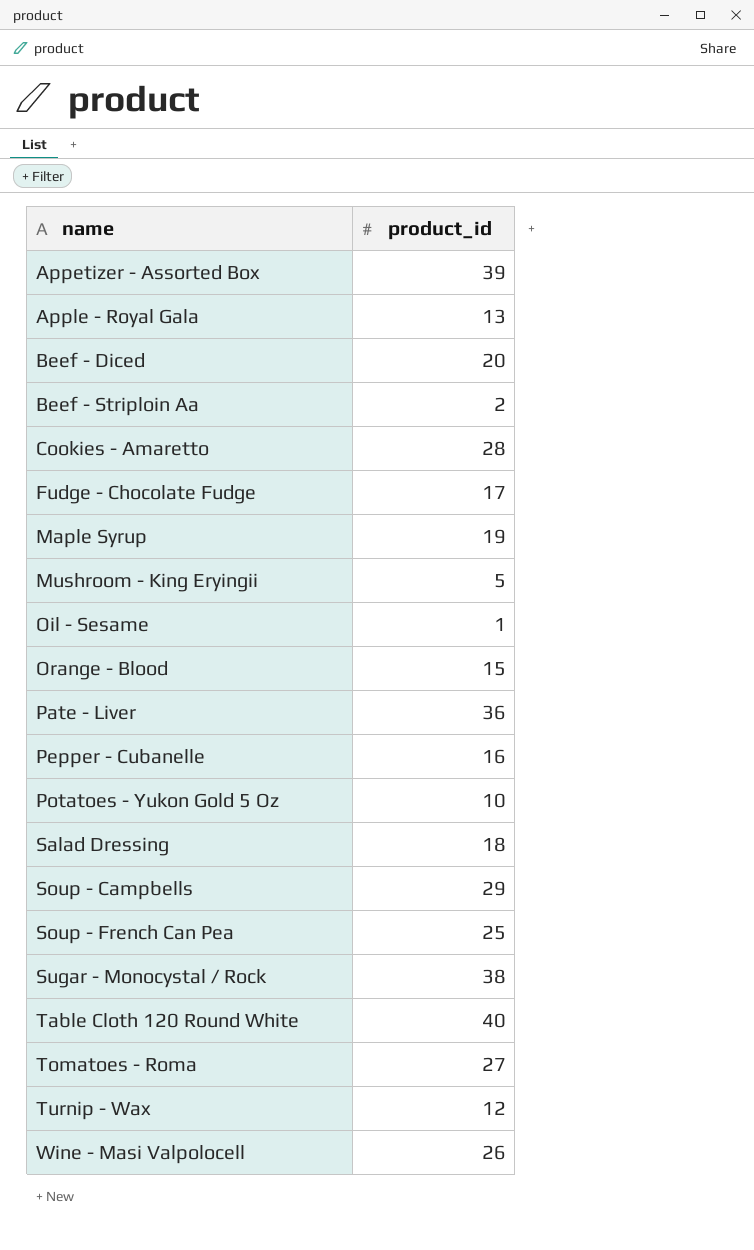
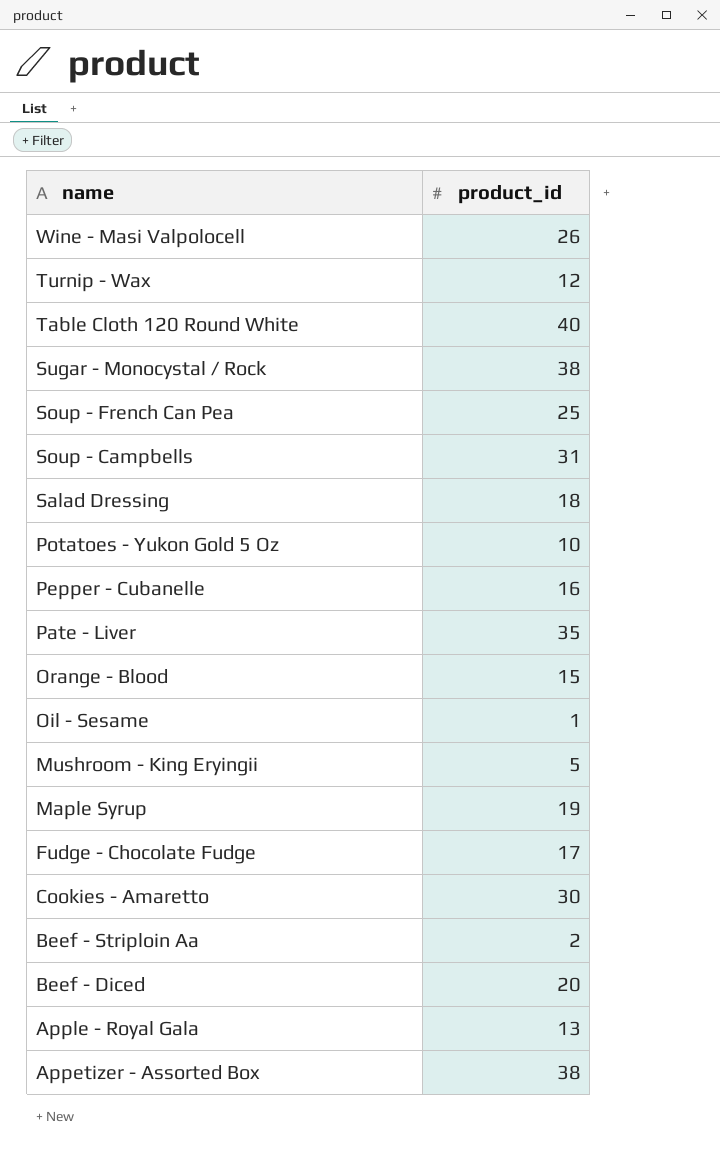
row order: name ascending -> name descending
row Tomatoes - Roma: 27 -> none
Soup - Campbells | product_id: 29 -> 31
Pate - Liver | product_id: 36 -> 35
Cookies - Amaretto | product_id: 28 -> 30
Appetizer - Assorted Box | product_id: 39 -> 38

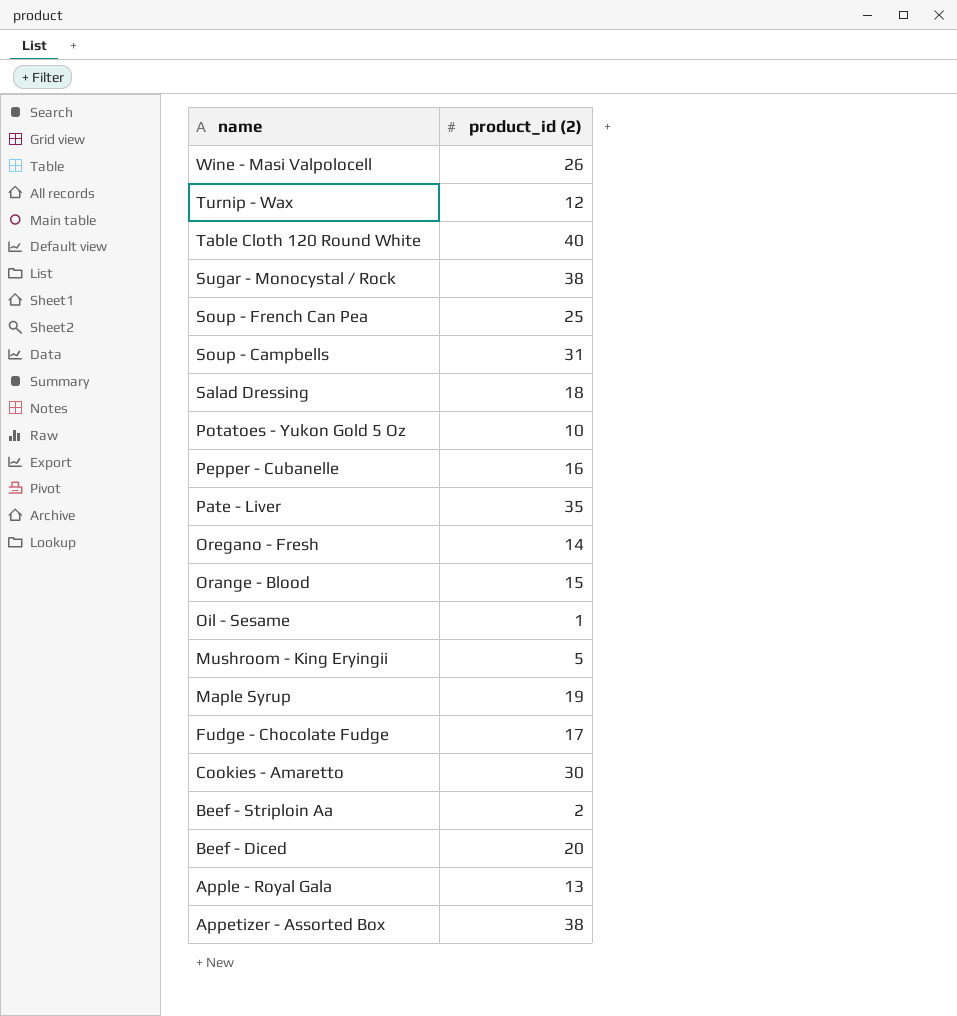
column name: product_id -> product_id (2)
row Oregano - Fresh: none -> 14

